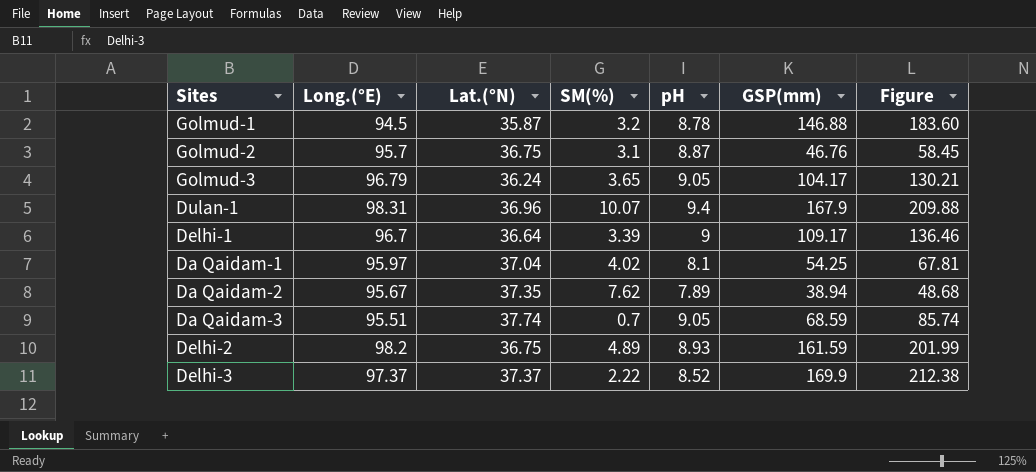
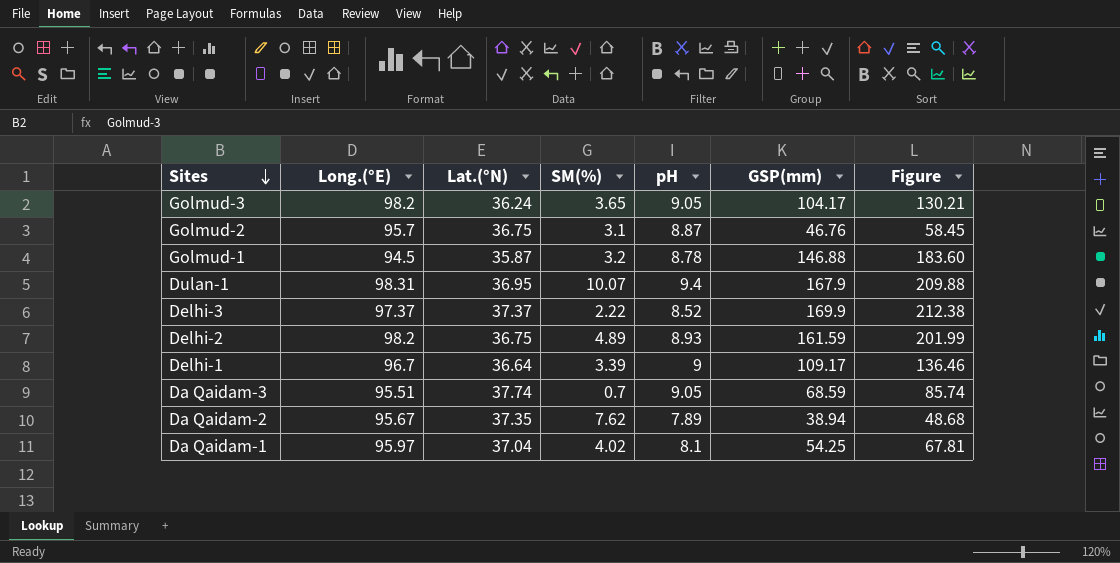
row order: none -> Sites descending
Golmud-3 | Long.(°E): 96.79 -> 98.2
Dulan-1 | Lat.(°N): 36.96 -> 36.95

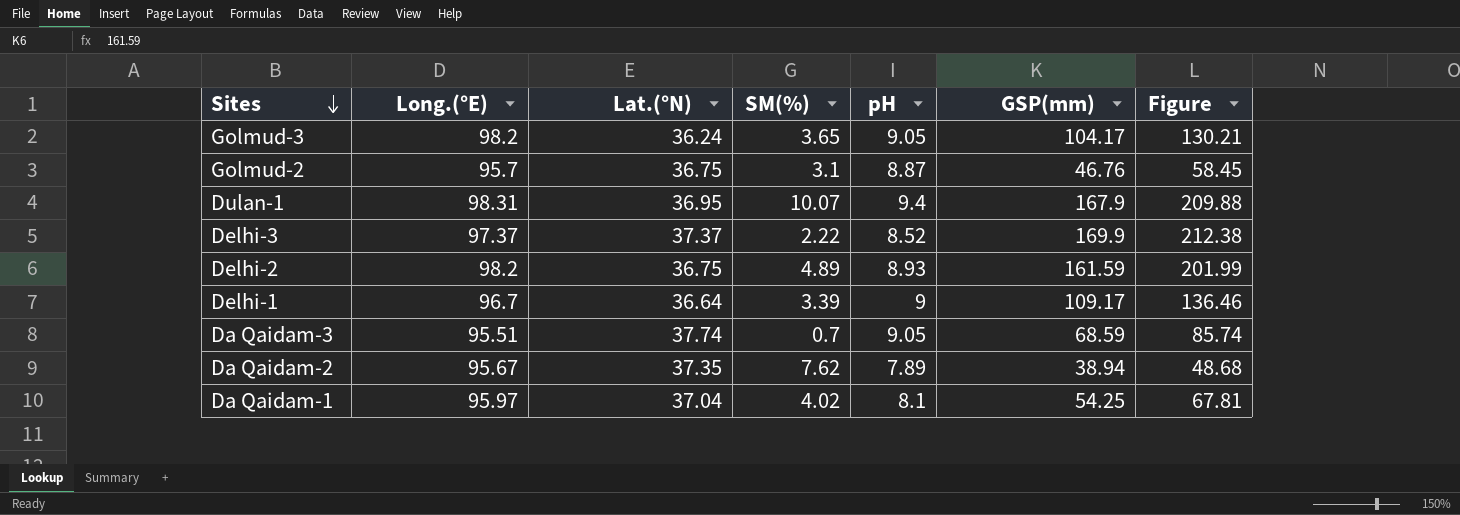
row Golmud-1: 94.5 | 35.87 | 3.2 | 8.78 | 146.88 | 183.60 -> none

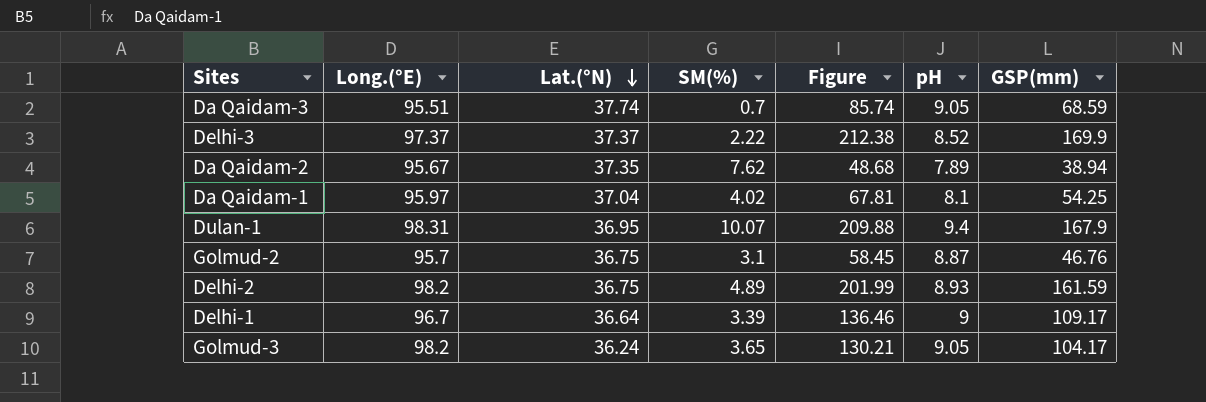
row order: Sites descending -> Lat.(°N) descending
column Figure | position: 7 -> 5

